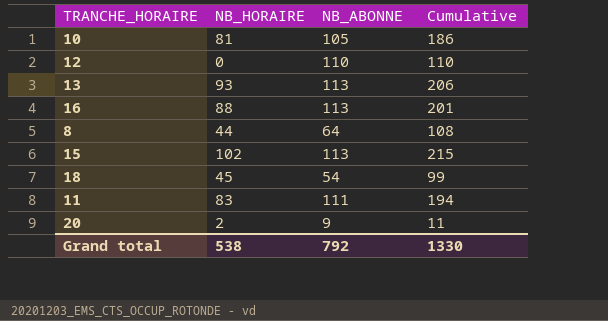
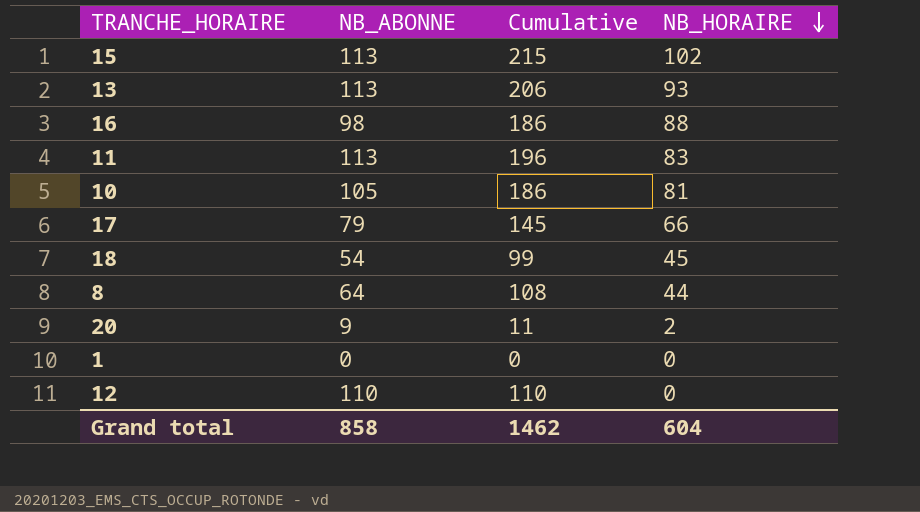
row order: none -> NB_HORAIRE descending
column NB_HORAIRE | position: 2 -> 4
16 | NB_ABONNE: 113 -> 98
16 | Cumulative: 201 -> 186
11 | NB_ABONNE: 111 -> 113
11 | Cumulative: 194 -> 196
row 17: none -> 79 | 145 | 66
row 1: none -> 0 | 0 | 0
Grand total | NB_ABONNE: 792 -> 858
Grand total | Cumulative: 1330 -> 1462
Grand total | NB_HORAIRE: 538 -> 604

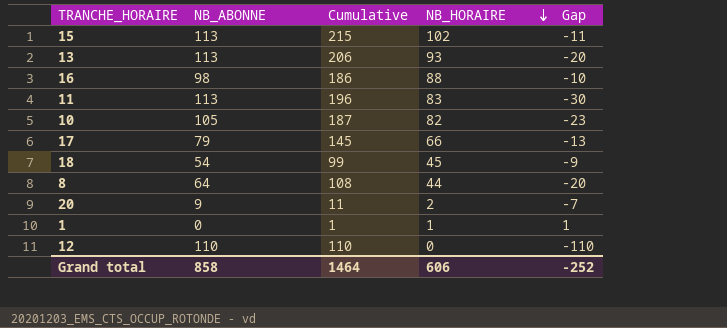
column Gap | formula: none -> [NB_HORAIRE] - [NB_ABONNE]
10 | Cumulative: 186 -> 187
10 | NB_HORAIRE: 81 -> 82
1 | Cumulative: 0 -> 1
1 | NB_HORAIRE: 0 -> 1
Grand total | Cumulative: 1462 -> 1464
Grand total | NB_HORAIRE: 604 -> 606

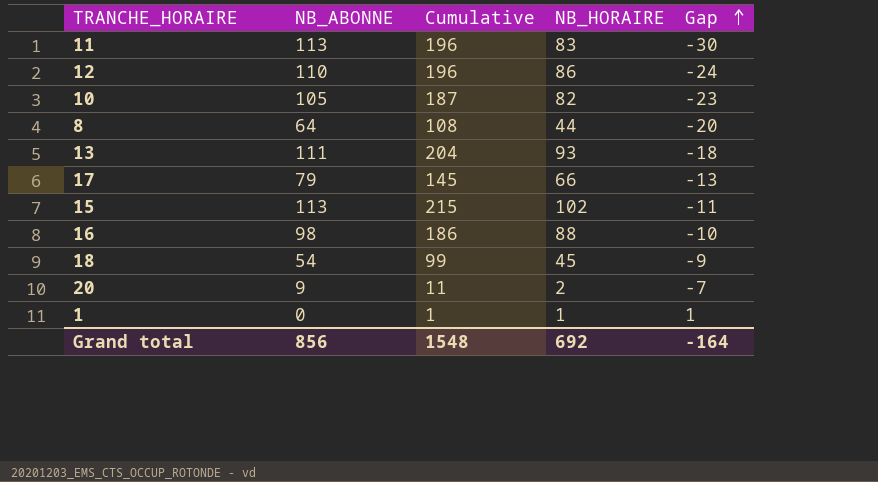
row order: NB_HORAIRE descending -> Gap ascending
12 | Cumulative: 110 -> 196
12 | NB_HORAIRE: 0 -> 86
12 | Gap: -110 -> -24
13 | NB_ABONNE: 113 -> 111
13 | Cumulative: 206 -> 204
13 | Gap: -20 -> -18
Grand total | NB_ABONNE: 858 -> 856
Grand total | Cumulative: 1464 -> 1548
Grand total | NB_HORAIRE: 606 -> 692
Grand total | Gap: -252 -> -164

